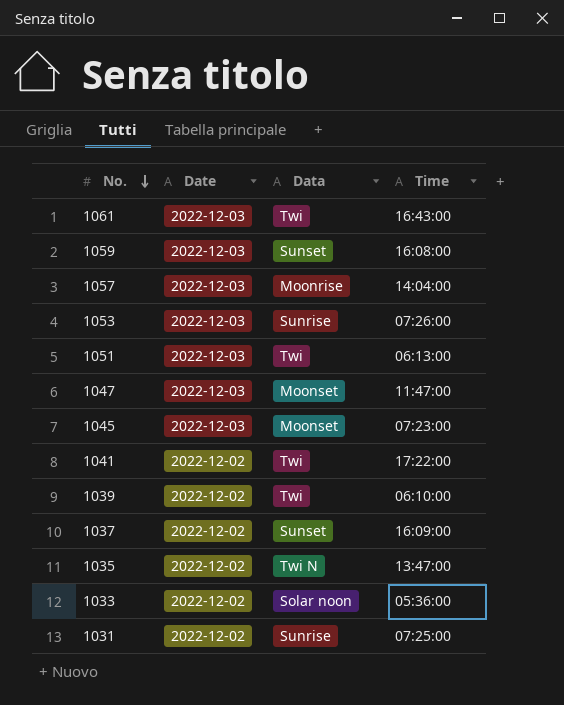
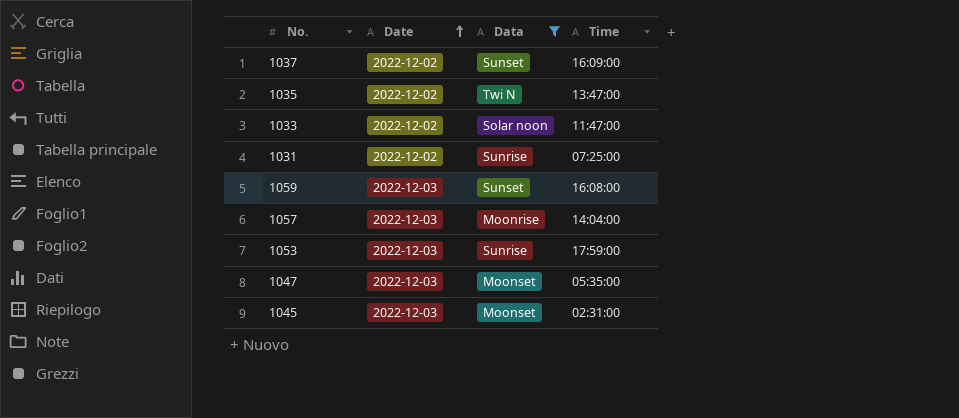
filter: none -> Data != Twi
row order: No. descending -> Date ascending
1033 | Time: 05:36:00 -> 11:47:00
1053 | Time: 07:26:00 -> 17:59:00
1047 | Time: 11:47:00 -> 05:35:00
1045 | Time: 07:23:00 -> 02:31:00

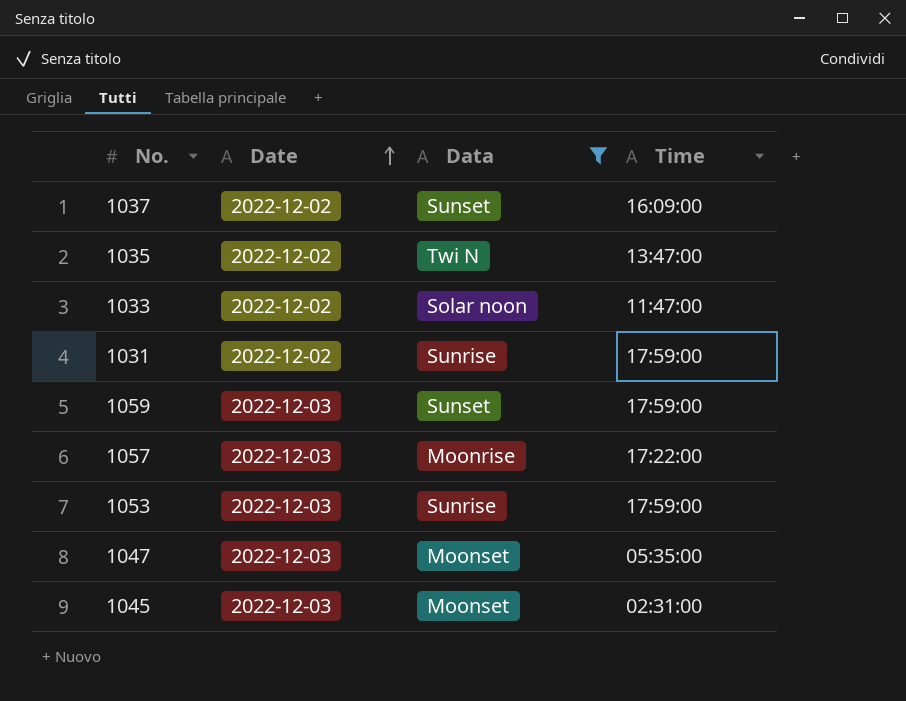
1031 | Time: 07:25:00 -> 17:59:00
1059 | Time: 16:08:00 -> 17:59:00
1057 | Time: 14:04:00 -> 17:22:00

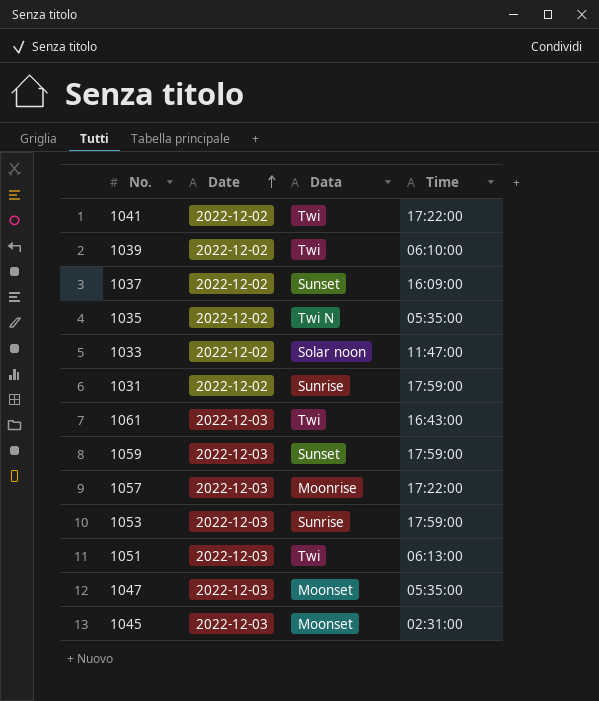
filter: Data != Twi -> none
1035 | Time: 13:47:00 -> 05:35:00

